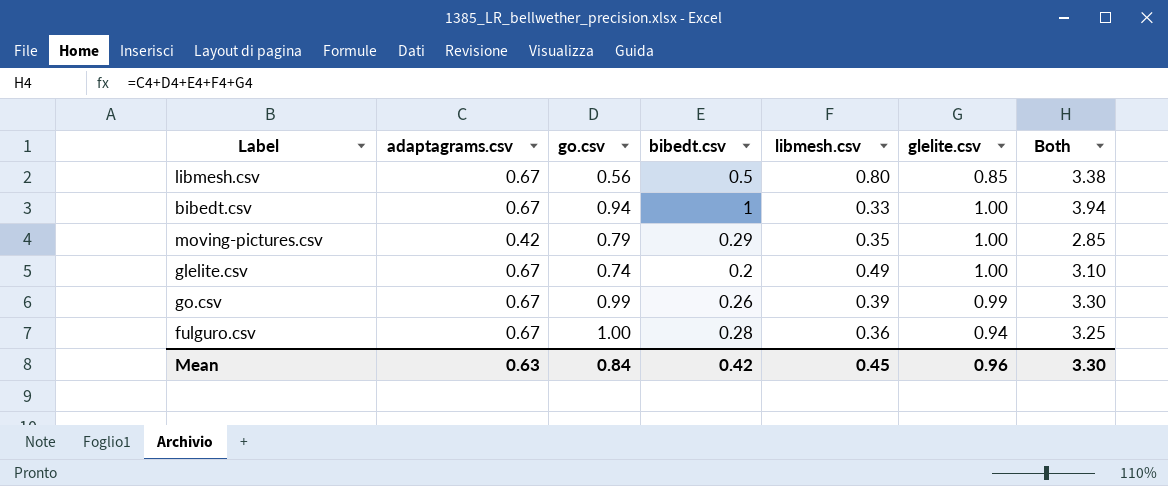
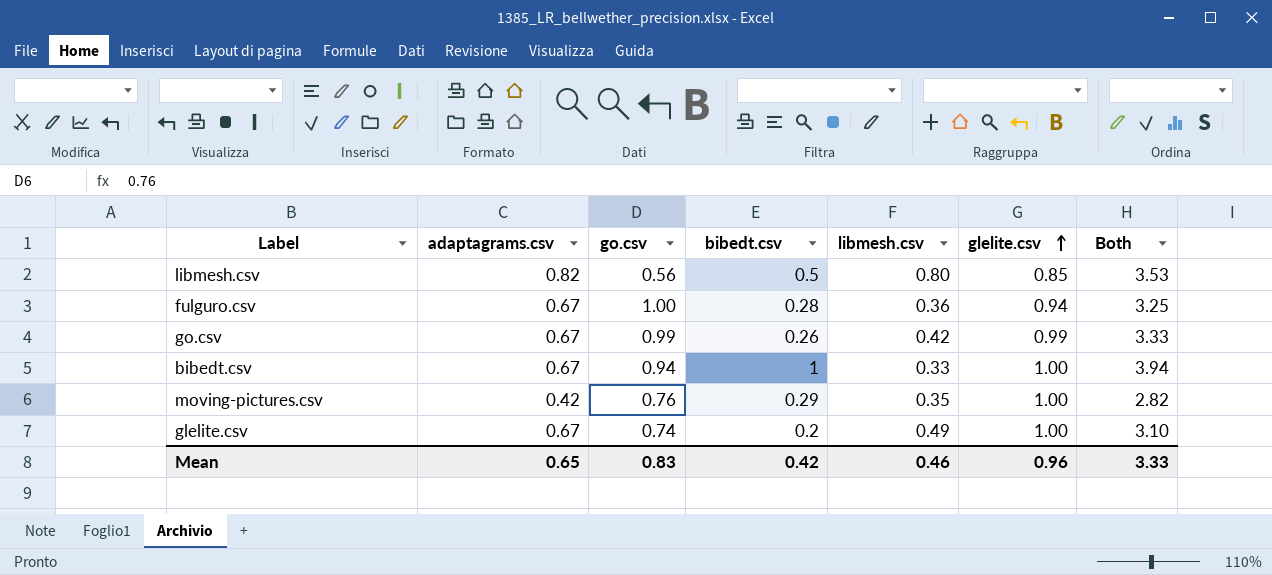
row order: none -> glelite.csv ascending
libmesh.csv | adaptagrams.csv: 0.67 -> 0.82
libmesh.csv | Both: 3.38 -> 3.53
go.csv | libmesh.csv: 0.39 -> 0.42
go.csv | Both: 3.30 -> 3.33
moving-pictures.csv | go.csv: 0.79 -> 0.76
moving-pictures.csv | Both: 2.85 -> 2.82
Mean | adaptagrams.csv: 0.63 -> 0.65
Mean | go.csv: 0.84 -> 0.83
Mean | libmesh.csv: 0.45 -> 0.46
Mean | Both: 3.30 -> 3.33

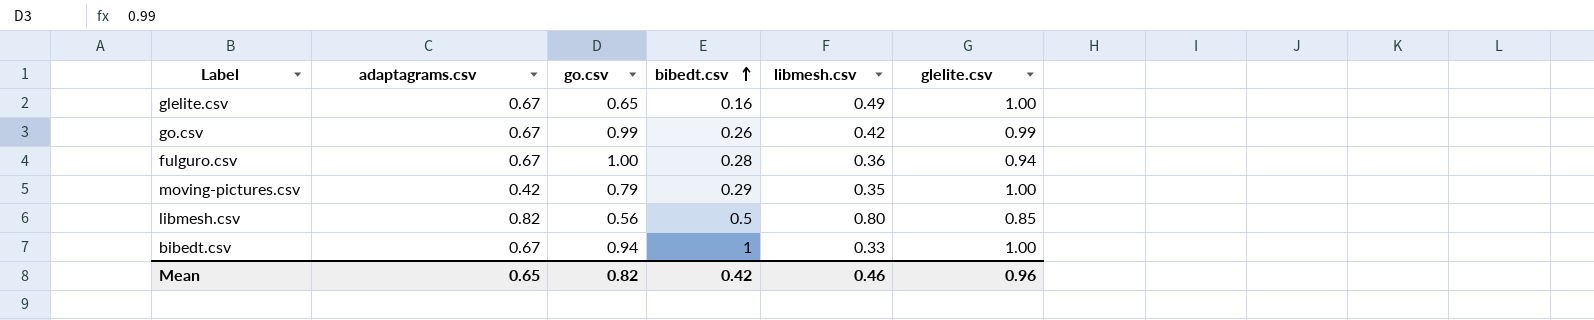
row order: glelite.csv ascending -> bibedt.csv ascending
column Both | formula: [adaptagrams.csv] + [go.csv] + [bibedt.csv] + [libmesh.csv] + [glelite.csv] -> none
glelite.csv | go.csv: 0.74 -> 0.65
glelite.csv | bibedt.csv: 0.2 -> 0.16
moving-pictures.csv | go.csv: 0.76 -> 0.79
Mean | go.csv: 0.83 -> 0.82

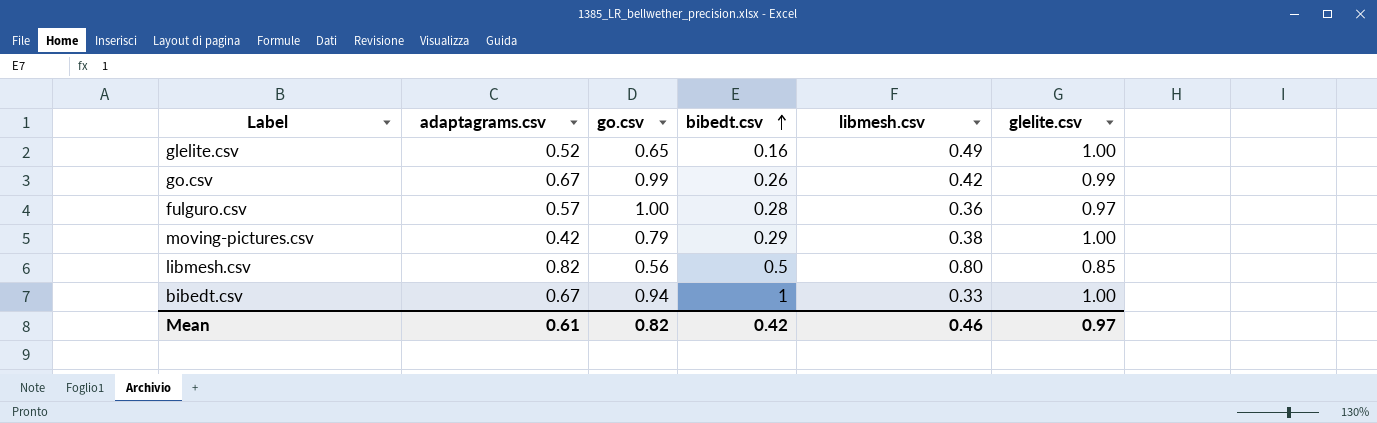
glelite.csv | adaptagrams.csv: 0.67 -> 0.52
fulguro.csv | adaptagrams.csv: 0.67 -> 0.57
fulguro.csv | glelite.csv: 0.94 -> 0.97
moving-pictures.csv | libmesh.csv: 0.35 -> 0.38
Mean | adaptagrams.csv: 0.65 -> 0.61
Mean | glelite.csv: 0.96 -> 0.97

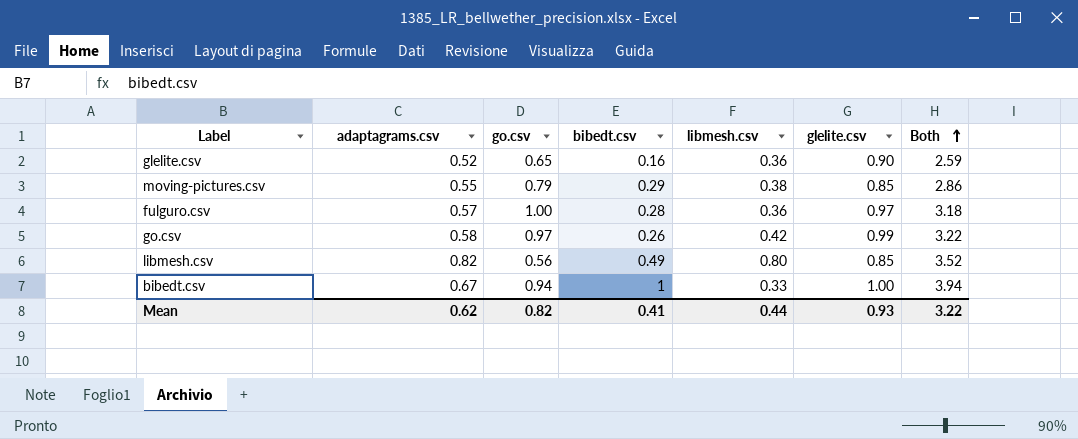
row order: bibedt.csv ascending -> Both ascending
column Both | formula: none -> [adaptagrams.csv] + [go.csv] + [bibedt.csv] + [libmesh.csv] + [glelite.csv]
glelite.csv | libmesh.csv: 0.49 -> 0.36
glelite.csv | glelite.csv: 1.00 -> 0.90
moving-pictures.csv | adaptagrams.csv: 0.42 -> 0.55
moving-pictures.csv | glelite.csv: 1.00 -> 0.85
go.csv | adaptagrams.csv: 0.67 -> 0.58
go.csv | go.csv: 0.99 -> 0.97
libmesh.csv | bibedt.csv: 0.5 -> 0.49
Mean | adaptagrams.csv: 0.61 -> 0.62
Mean | bibedt.csv: 0.42 -> 0.41
Mean | libmesh.csv: 0.46 -> 0.44
Mean | glelite.csv: 0.97 -> 0.93

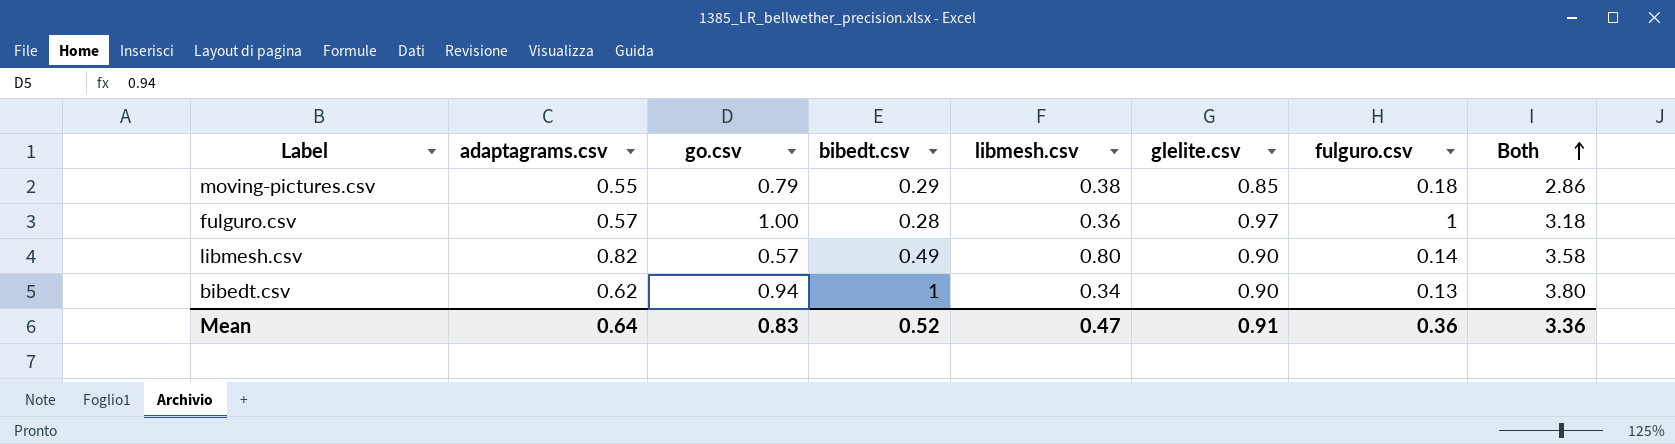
column fulguro.csv | position: none -> 7
row glelite.csv: 0.52 | 0.65 | 0.16 | 0.36 | 0.90 | 2.59 -> none
row go.csv: 0.58 | 0.97 | 0.26 | 0.42 | 0.99 | 3.22 -> none
libmesh.csv | go.csv: 0.56 -> 0.57
libmesh.csv | glelite.csv: 0.85 -> 0.90
libmesh.csv | Both: 3.52 -> 3.58
bibedt.csv | adaptagrams.csv: 0.67 -> 0.62
bibedt.csv | libmesh.csv: 0.33 -> 0.34
bibedt.csv | glelite.csv: 1.00 -> 0.90
bibedt.csv | Both: 3.94 -> 3.80
Mean | adaptagrams.csv: 0.62 -> 0.64
Mean | go.csv: 0.82 -> 0.83
Mean | bibedt.csv: 0.41 -> 0.52
Mean | libmesh.csv: 0.44 -> 0.47
Mean | glelite.csv: 0.93 -> 0.91
Mean | Both: 3.22 -> 3.36

